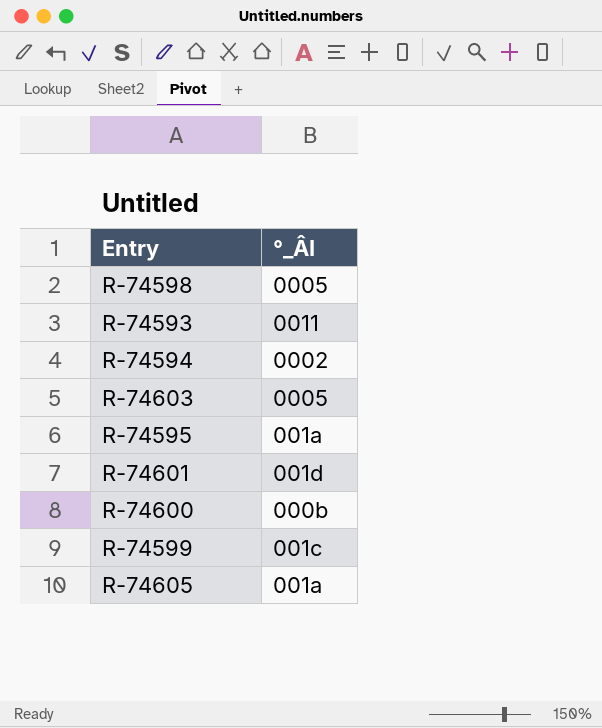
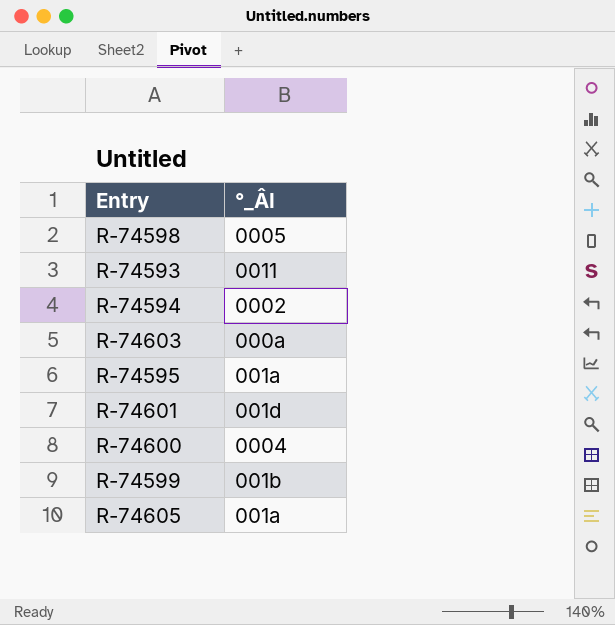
R-74603 | °_ÂI: 0005 -> 000a
R-74600 | °_ÂI: 000b -> 0004
R-74599 | °_ÂI: 001c -> 001b

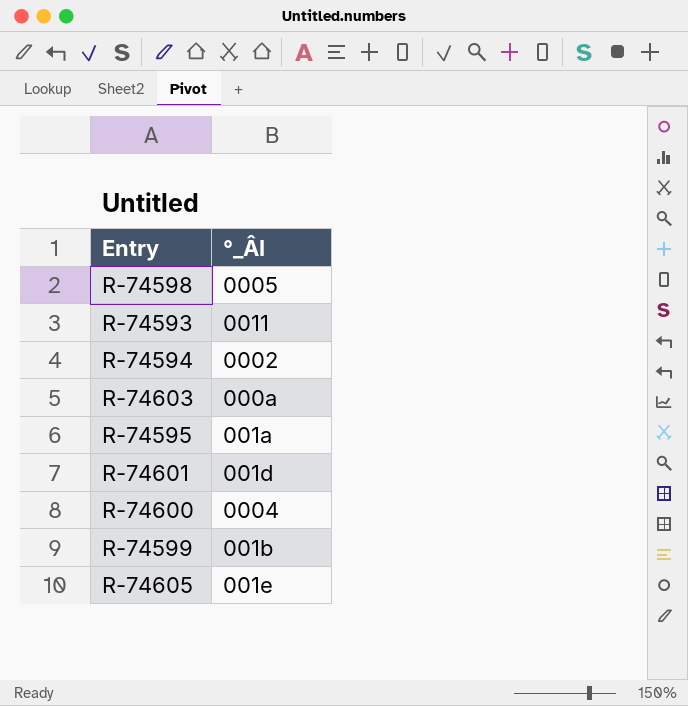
R-74605 | °_ÂI: 001a -> 001e

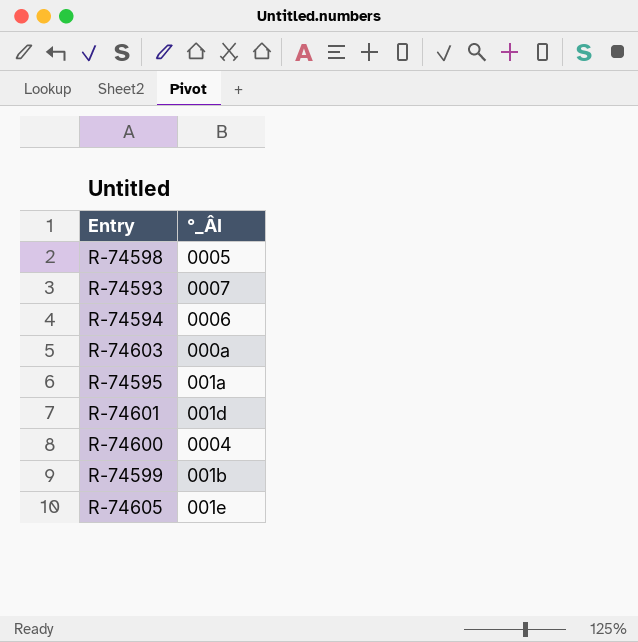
R-74593 | °_ÂI: 0011 -> 0007
R-74594 | °_ÂI: 0002 -> 0006

